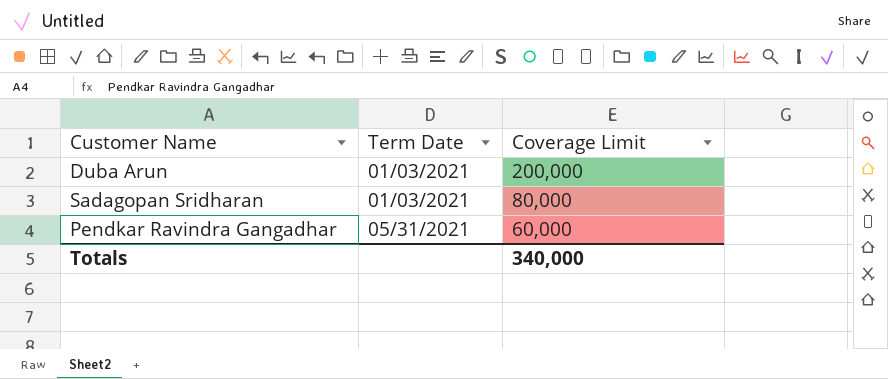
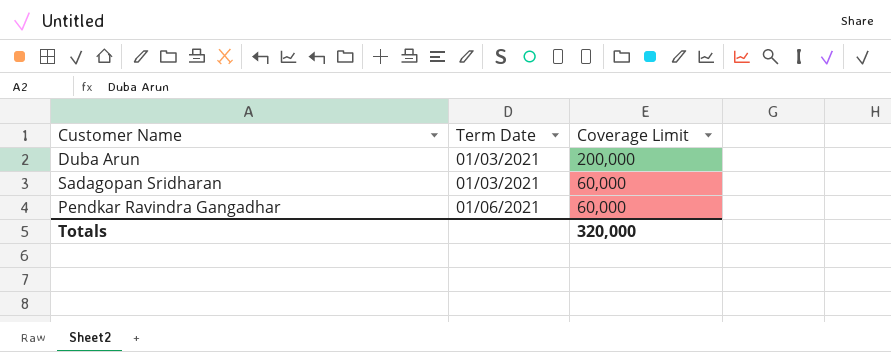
Sadagopan Sridharan | Coverage Limit: 80,000 -> 60,000
Pendkar Ravindra Gangadhar | Term Date: 05/31/2021 -> 01/06/2021
Totals | Coverage Limit: 340,000 -> 320,000

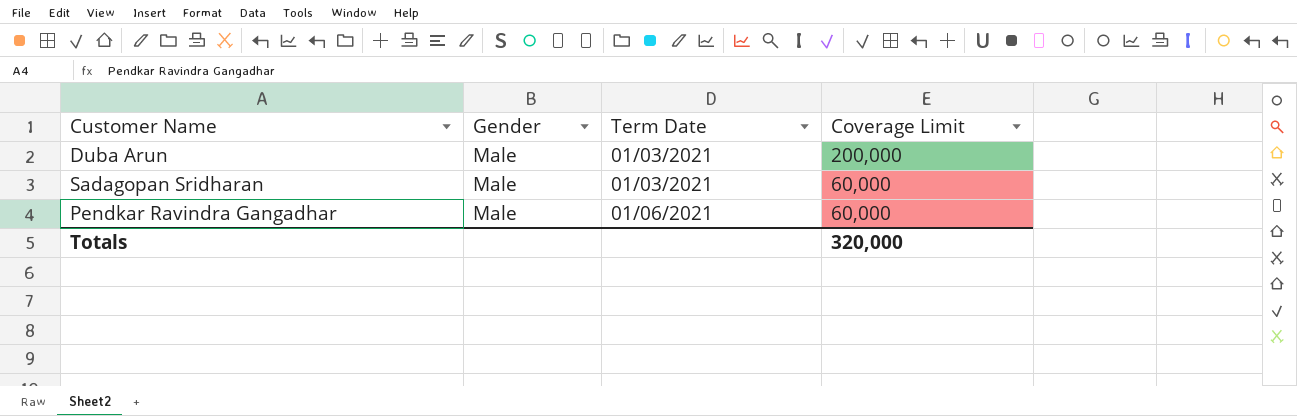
column Gender | position: none -> 2

